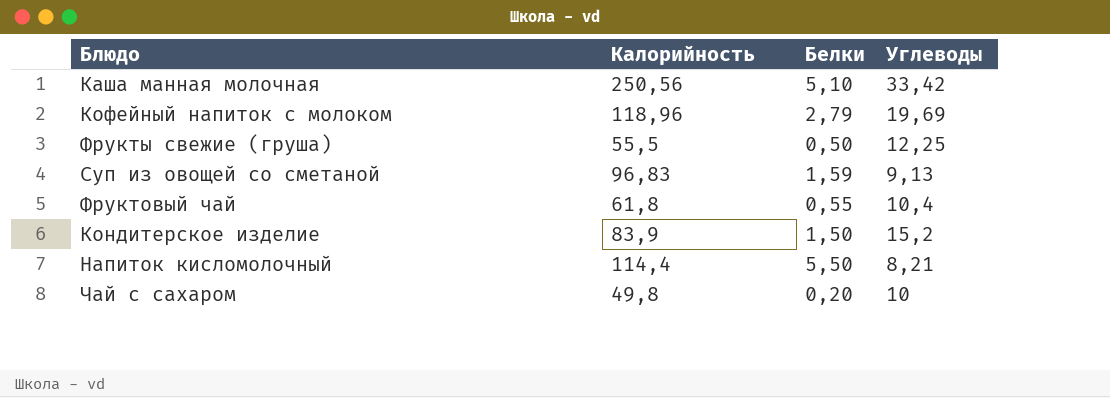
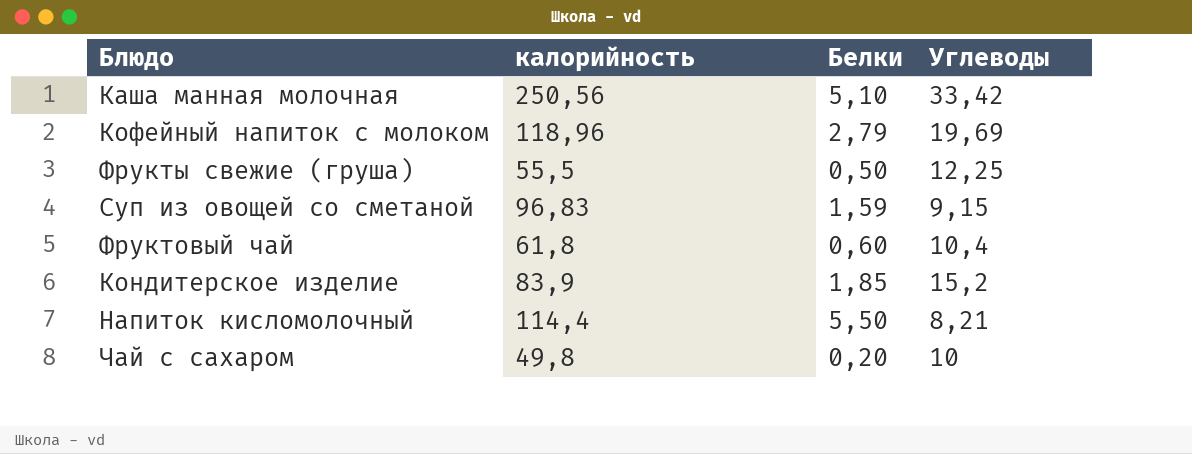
column name: Калорийность -> калорийность
Суп из овощей со сметаной | Углеводы: 9,13 -> 9,15
Фруктовый чай | Белки: 0,55 -> 0,60
Кондитерское изделие | Белки: 1,50 -> 1,85

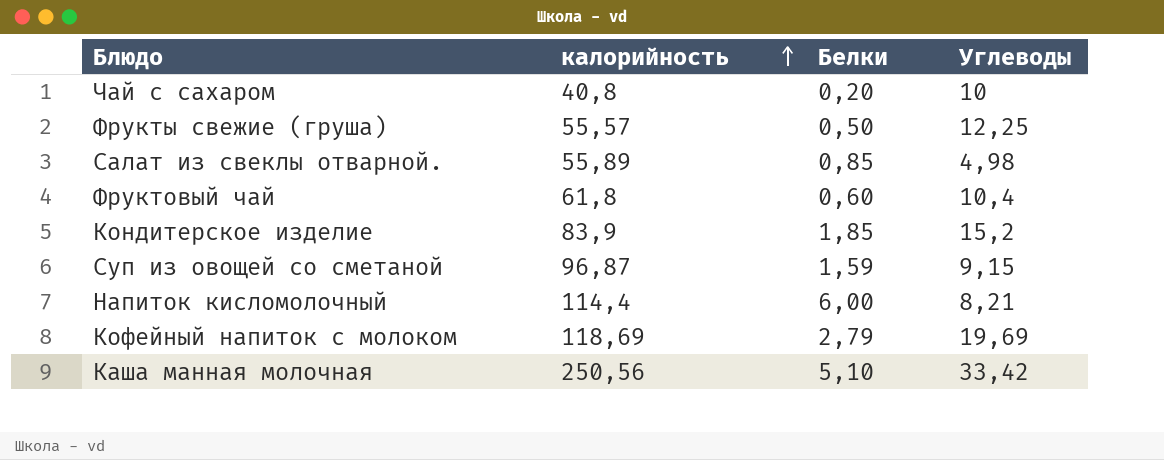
row order: none -> калорийность ascending
Чай с сахаром | калорийность: 49,8 -> 40,8
Фрукты свежие (груша) | калорийность: 55,5 -> 55,57
row Салат из свеклы отварной.: none -> 55,89 | 0,85 | 4,98
Суп из овощей со сметаной | калорийность: 96,83 -> 96,87
Напиток кисломолочный | Белки: 5,50 -> 6,00
Кофейный напиток с молоком | калорийность: 118,96 -> 118,69

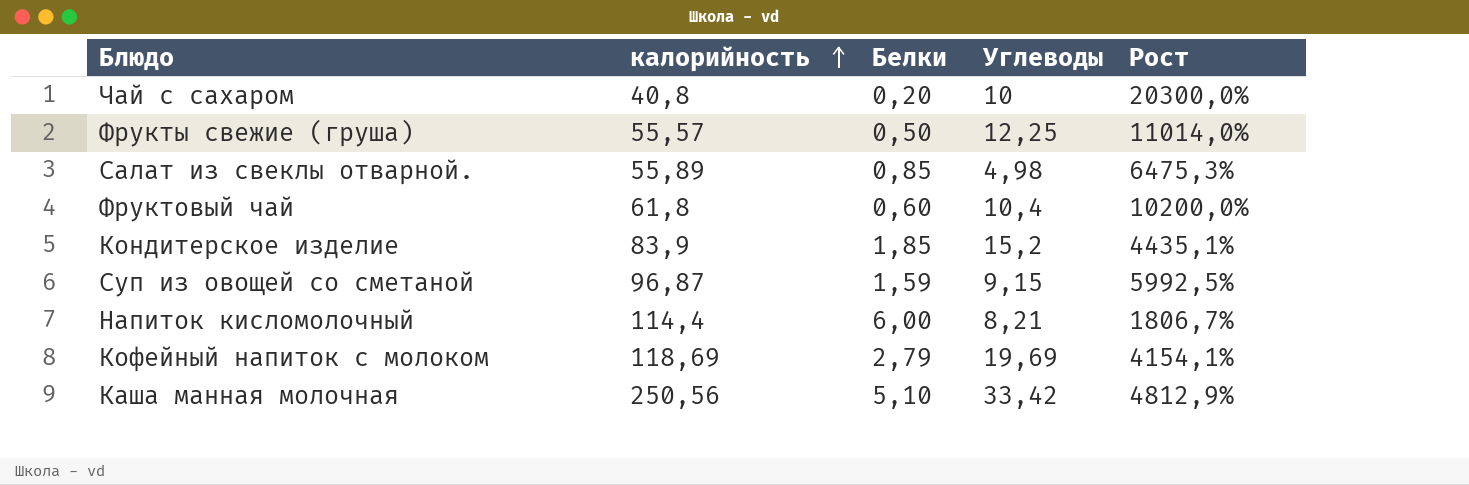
column Рост | formula: none -> ([калорийность] - [Белки]) / [Белки]

